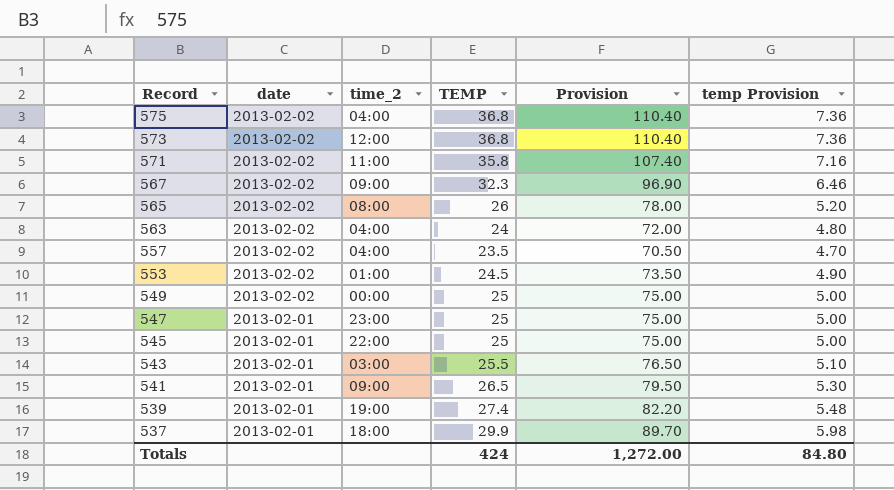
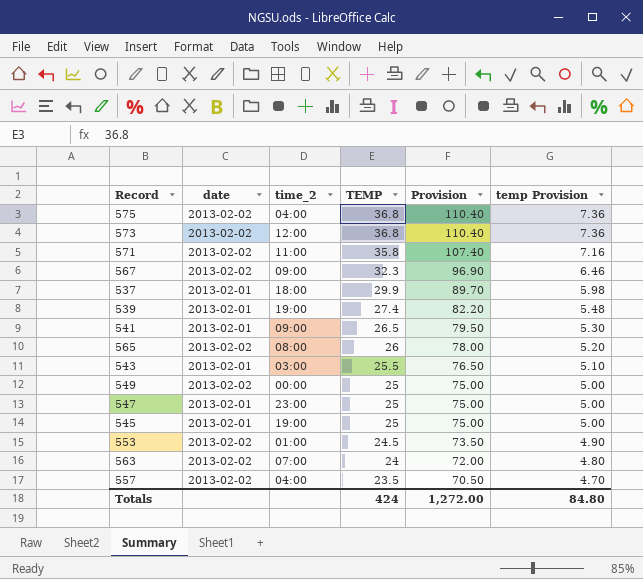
row order: Record descending -> TEMP descending
545 | time_2: 22:00 -> 19:00
563 | time_2: 04:00 -> 07:00

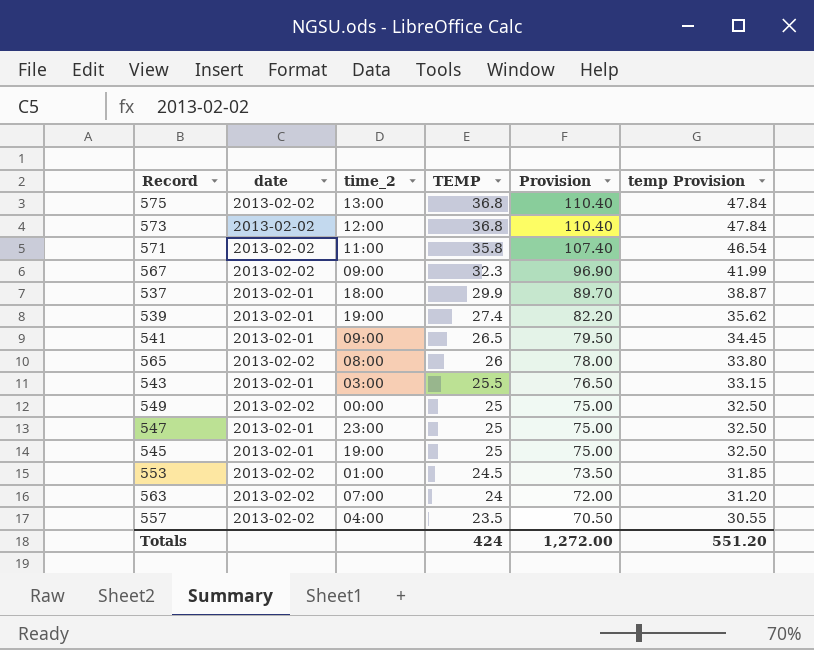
column temp Provision | formula: [TEMP] * 0.2 -> [TEMP] * 1.3
575 | time_2: 04:00 -> 13:00
Totals | temp Provision: 84.80 -> 551.20

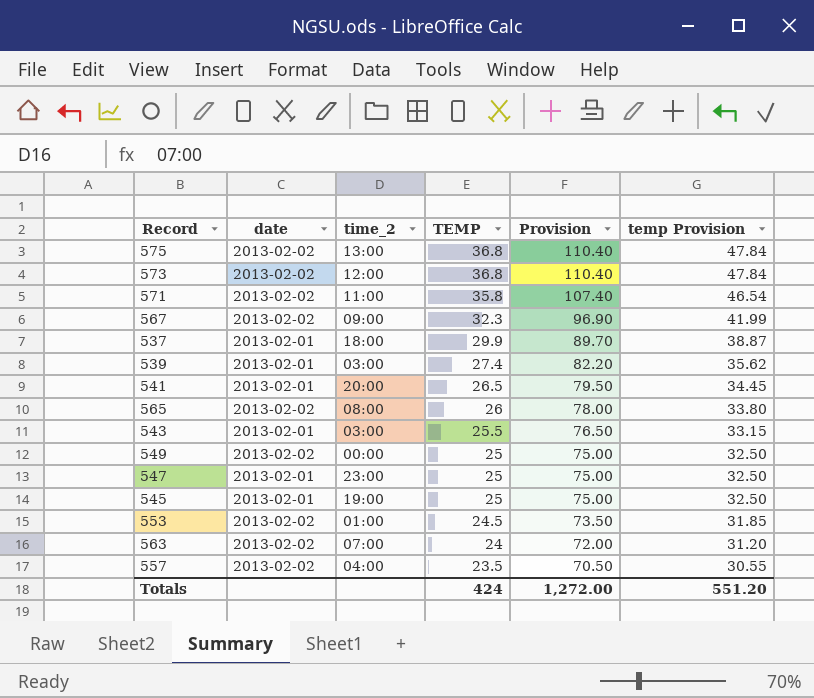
539 | time_2: 19:00 -> 03:00
541 | time_2: 09:00 -> 20:00

